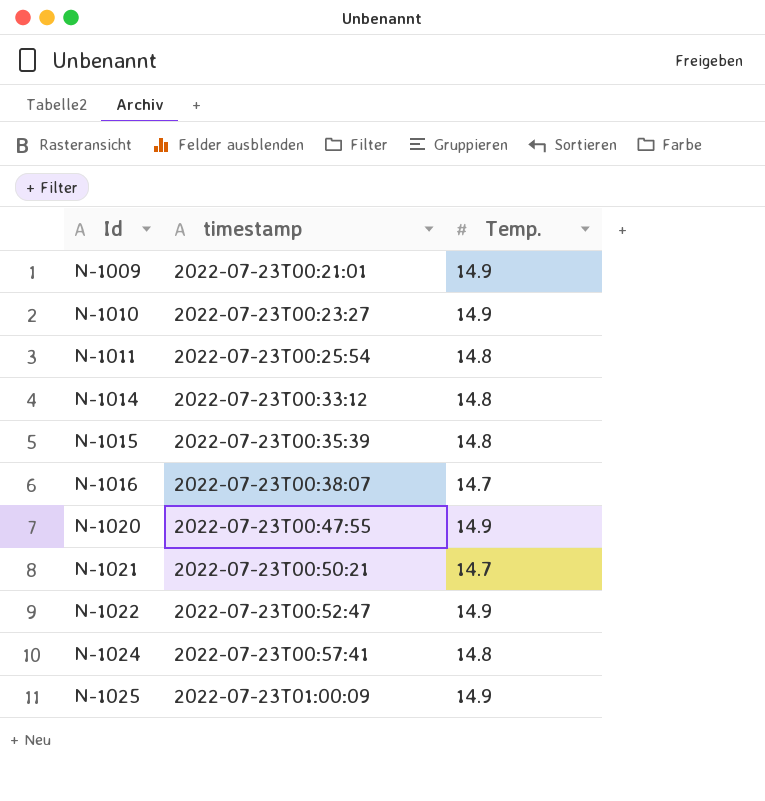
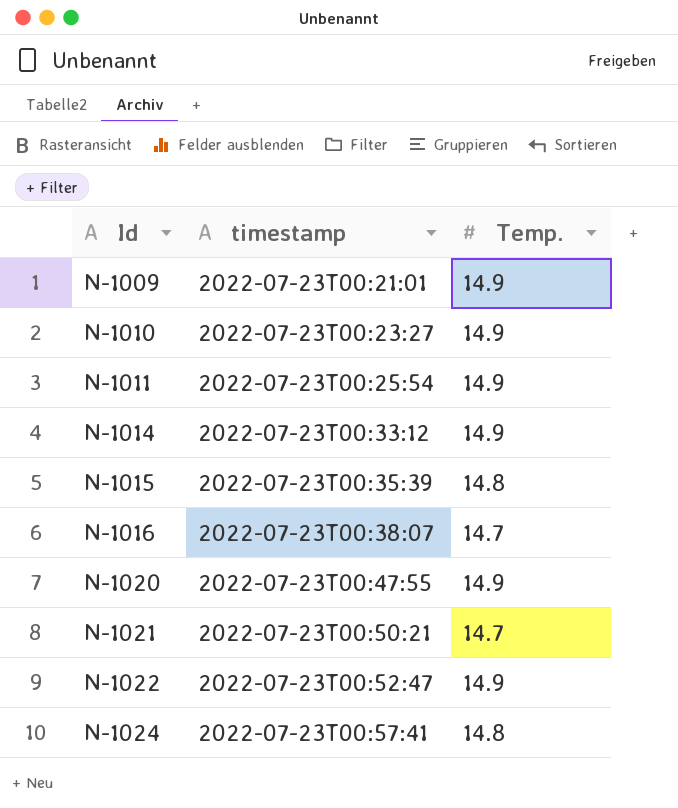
row N-1025: 2022-07-23T01:00:09 | 14.9 -> none
N-1011 | Temp.: 14.8 -> 14.9
N-1014 | Temp.: 14.8 -> 14.9

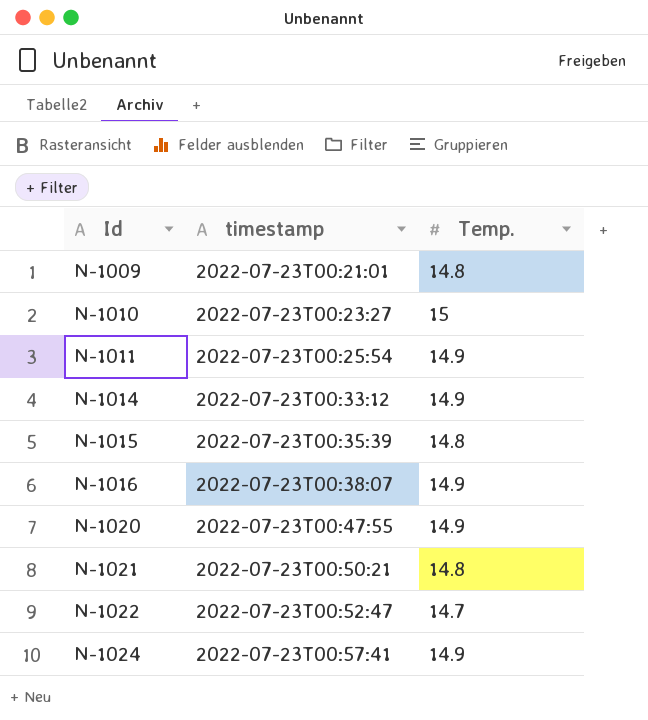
N-1009 | Temp.: 14.9 -> 14.8
N-1010 | Temp.: 14.9 -> 15
N-1016 | Temp.: 14.7 -> 14.9
N-1021 | Temp.: 14.7 -> 14.8
N-1022 | Temp.: 14.9 -> 14.7
N-1024 | Temp.: 14.8 -> 14.9

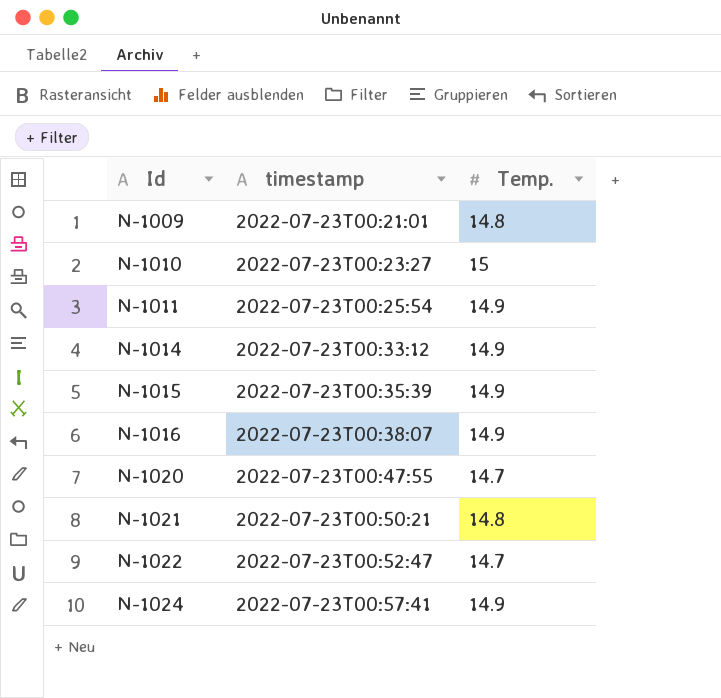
N-1015 | Temp.: 14.8 -> 14.9
N-1020 | Temp.: 14.9 -> 14.7

